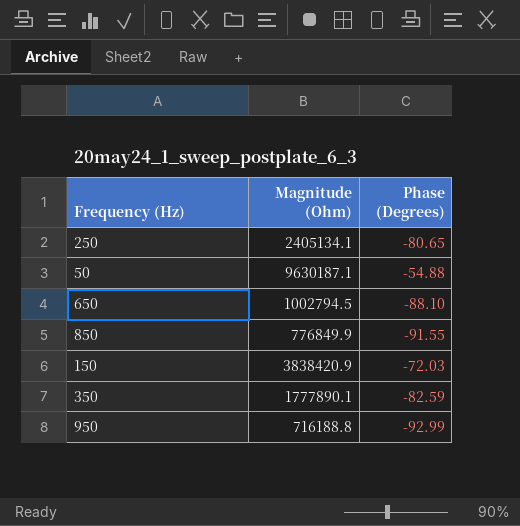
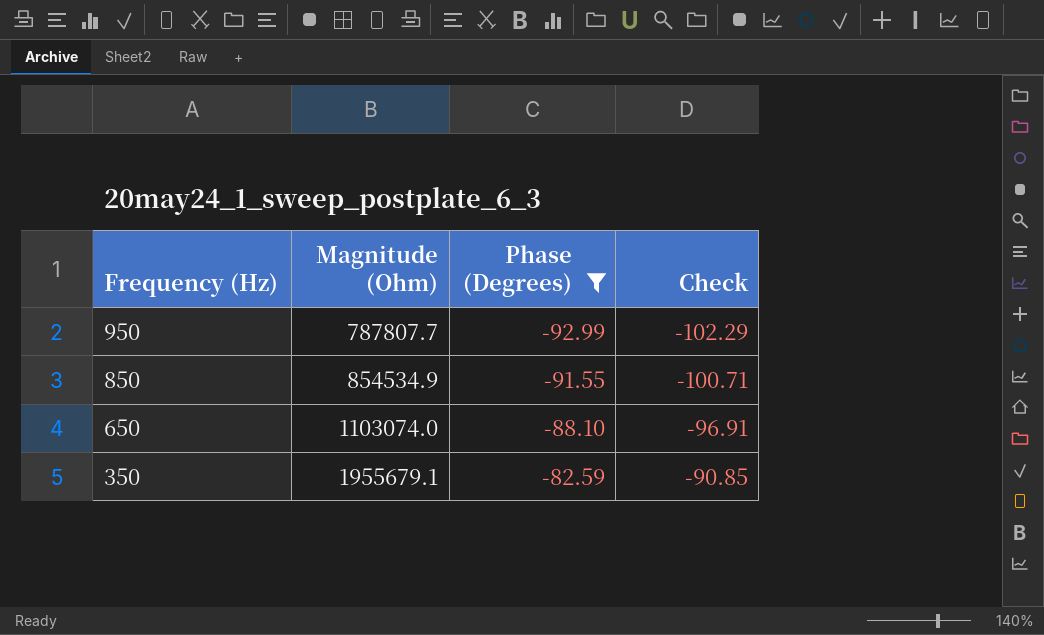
filter: none -> Phase (Degrees) <= -82.59
row order: none -> Frequency (Hz) descending
column Check | formula: none -> [Phase (Degrees)] * 1.1
950 | Magnitude (Ohm): 716188.8 -> 787807.7
850 | Magnitude (Ohm): 776849.9 -> 854534.9
650 | Magnitude (Ohm): 1002794.5 -> 1103074.0
350 | Magnitude (Ohm): 1777890.1 -> 1955679.1

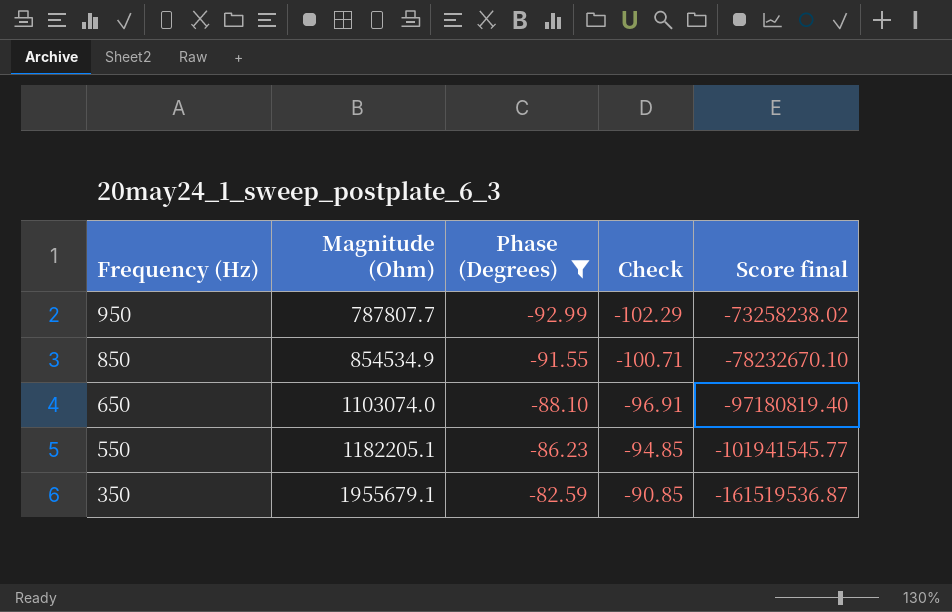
column Score final | formula: none -> [Magnitude (Ohm)] * [Phase (Degrees)]
row 550: none -> 1182205.1 | -86.23 | -94.85 | -101941545.77

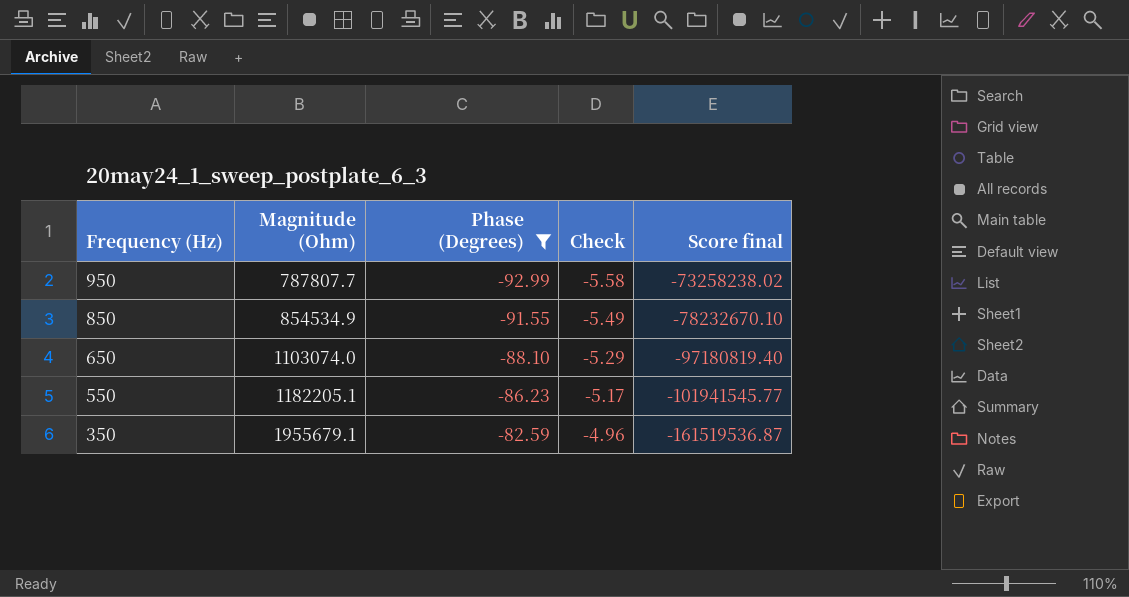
column Check | formula: [Phase (Degrees)] * 1.1 -> [Phase (Degrees)] * 0.06

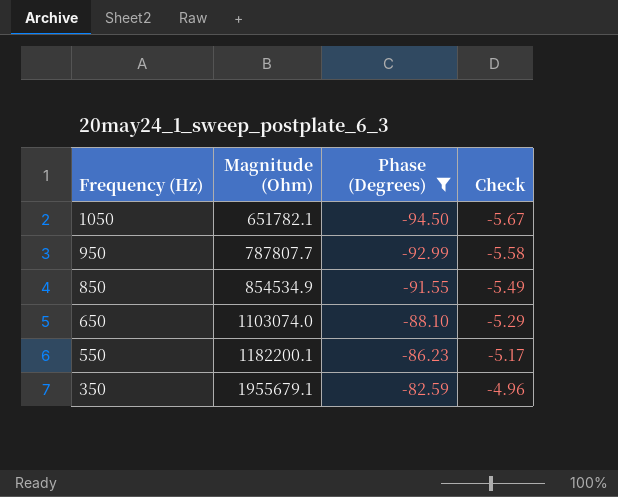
column Score final | formula: [Magnitude (Ohm)] * [Phase (Degrees)] -> none
row 1050: none -> 651782.1 | -94.50 | -5.67
550 | Magnitude (Ohm): 1182205.1 -> 1182200.1

